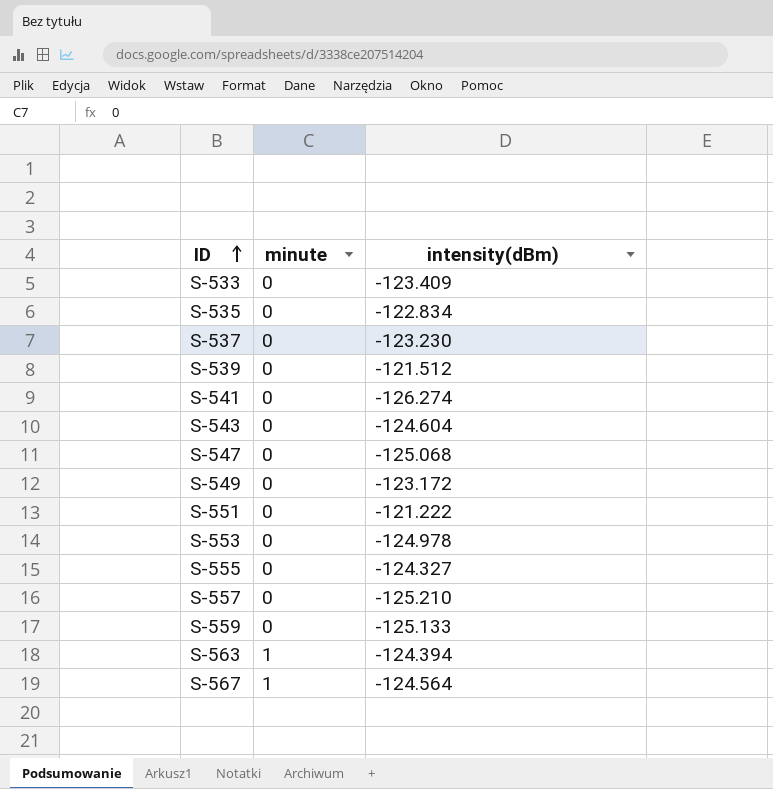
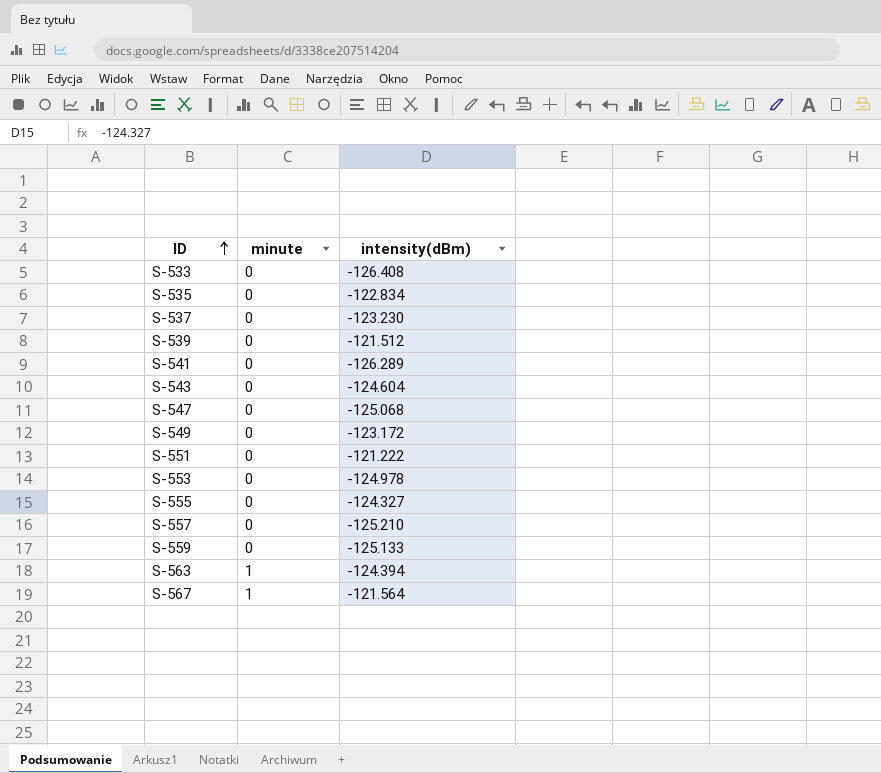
S-533 | intensity(dBm): -123.409 -> -126.408
S-541 | intensity(dBm): -126.274 -> -126.289
S-567 | intensity(dBm): -124.564 -> -121.564

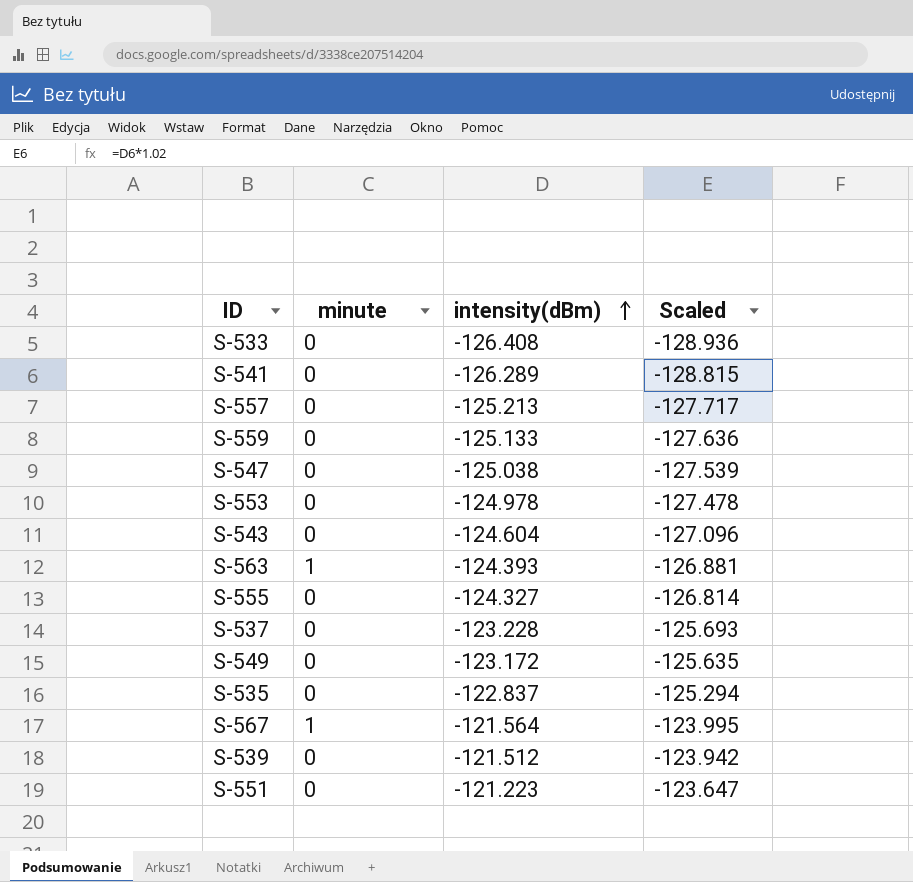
row order: ID ascending -> intensity(dBm) ascending
column Scaled | formula: none -> [intensity(dBm)] * 1.02
S-557 | intensity(dBm): -125.210 -> -125.213
S-547 | intensity(dBm): -125.068 -> -125.038
S-563 | intensity(dBm): -124.394 -> -124.393
S-537 | intensity(dBm): -123.230 -> -123.228
S-535 | intensity(dBm): -122.834 -> -122.837
S-551 | intensity(dBm): -121.222 -> -121.223

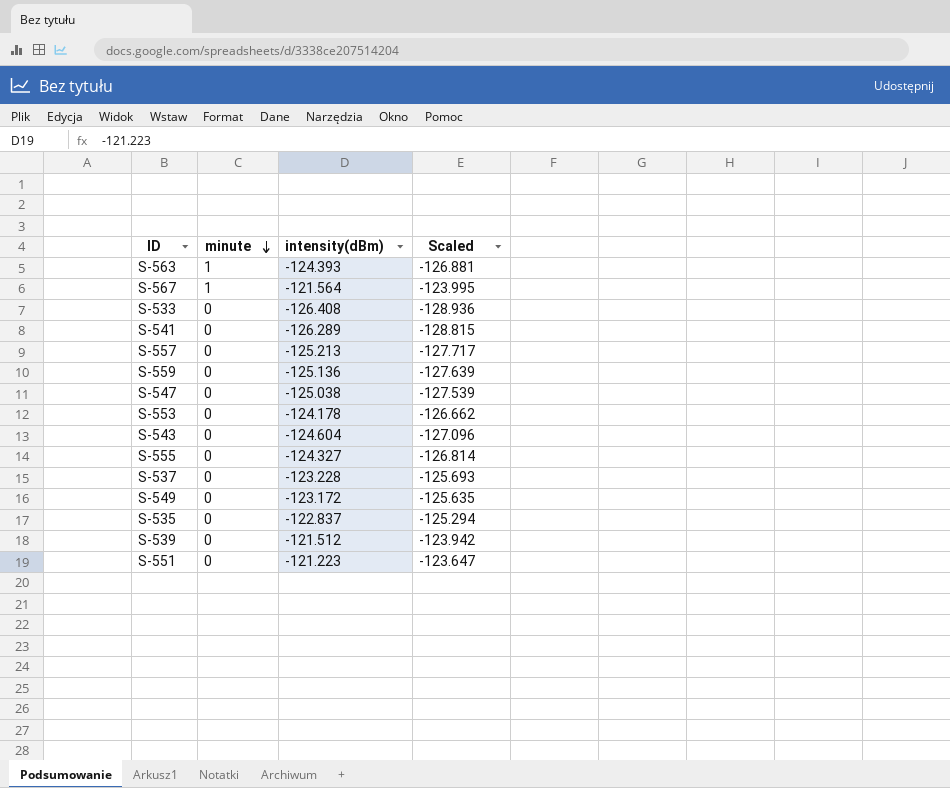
row order: intensity(dBm) ascending -> minute descending
S-559 | intensity(dBm): -125.133 -> -125.136
S-559 | Scaled: -127.636 -> -127.639
S-553 | intensity(dBm): -124.978 -> -124.178
S-553 | Scaled: -127.478 -> -126.662

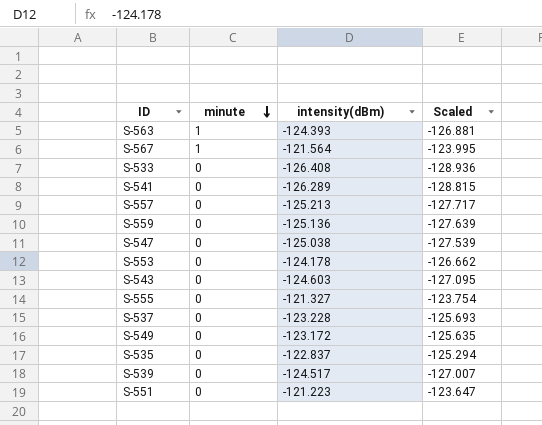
S-543 | intensity(dBm): -124.604 -> -124.603
S-543 | Scaled: -127.096 -> -127.095
S-555 | intensity(dBm): -124.327 -> -121.327
S-555 | Scaled: -126.814 -> -123.754
S-539 | intensity(dBm): -121.512 -> -124.517
S-539 | Scaled: -123.942 -> -127.007

